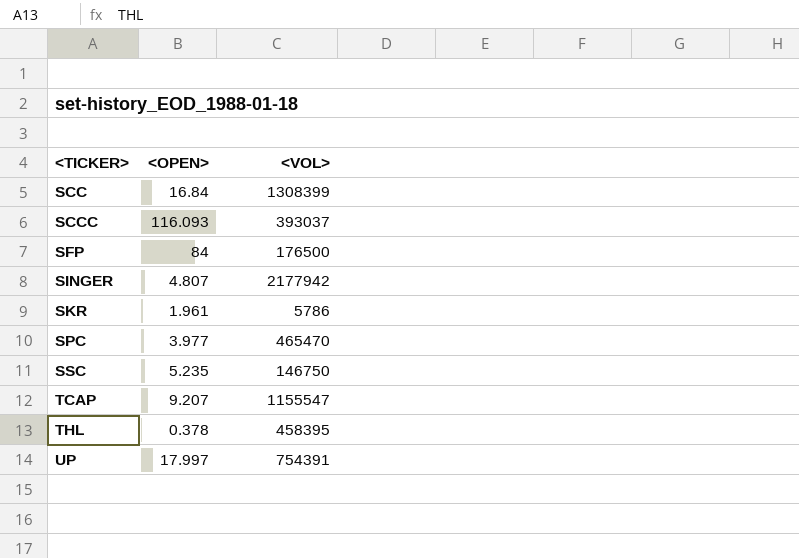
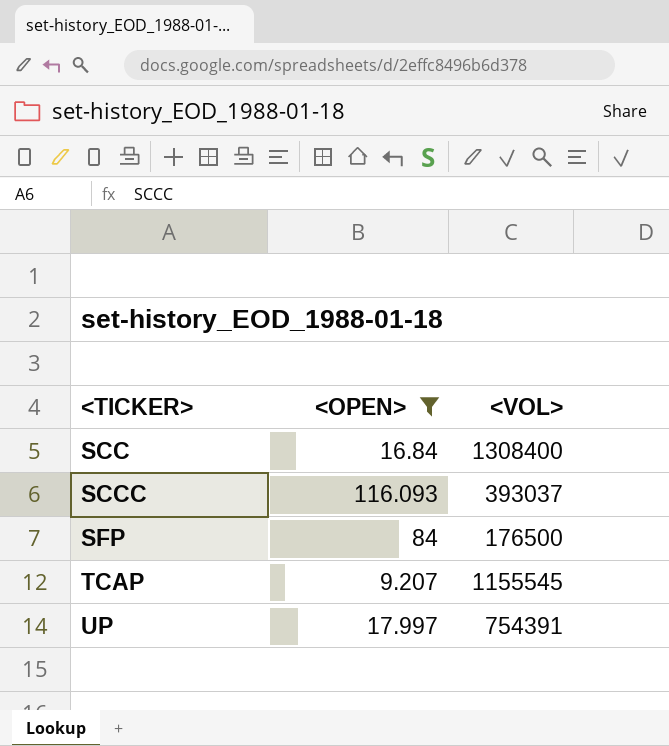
filter: none -> <OPEN> >= 9.207
SCC | <VOL>: 1308399 -> 1308400
TCAP | <VOL>: 1155547 -> 1155545

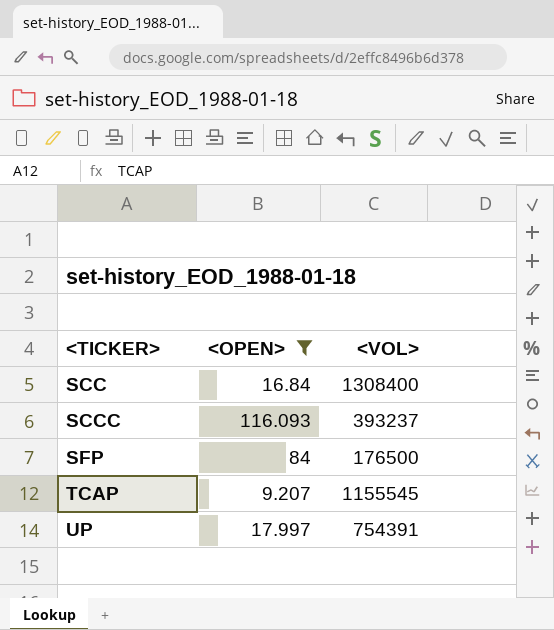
SCCC | <VOL>: 393037 -> 393237

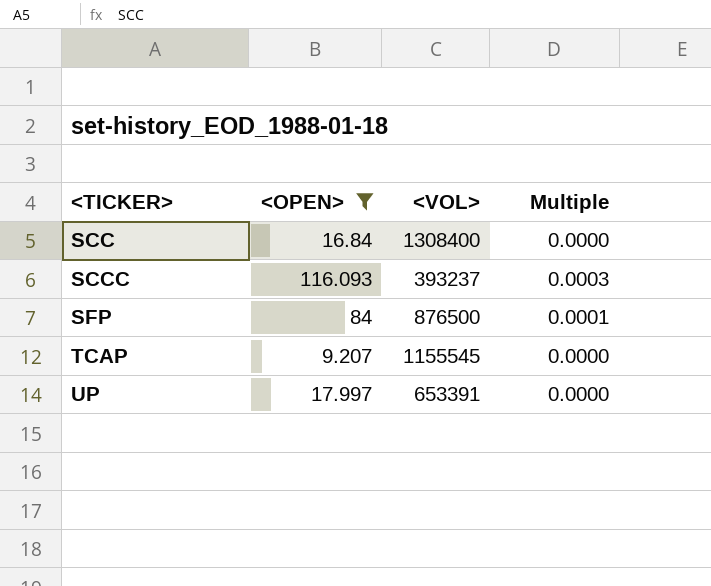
column Multiple | formula: none -> [<OPEN>] / [<VOL>]
SFP | <VOL>: 176500 -> 876500
UP | <VOL>: 754391 -> 653391

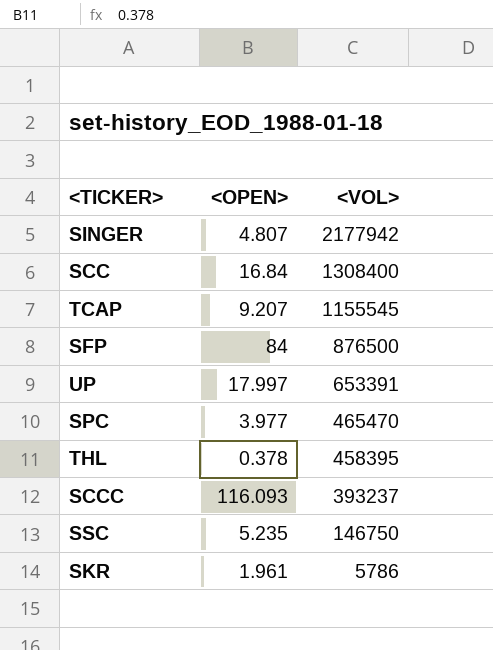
filter: <OPEN> >= 9.207 -> none
row order: <TICKER> ascending -> <VOL> descending
column Multiple | formula: [<OPEN>] / [<VOL>] -> none

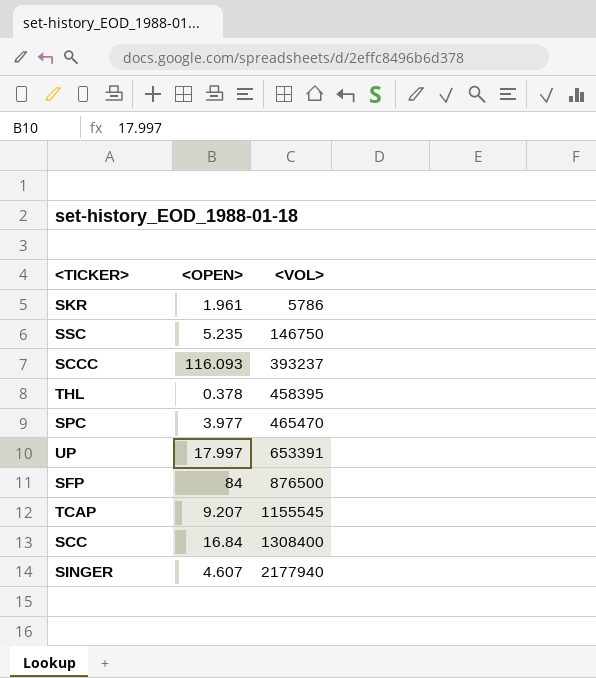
row order: <VOL> descending -> <VOL> ascending
SINGER | <OPEN>: 4.807 -> 4.607
SINGER | <VOL>: 2177942 -> 2177940

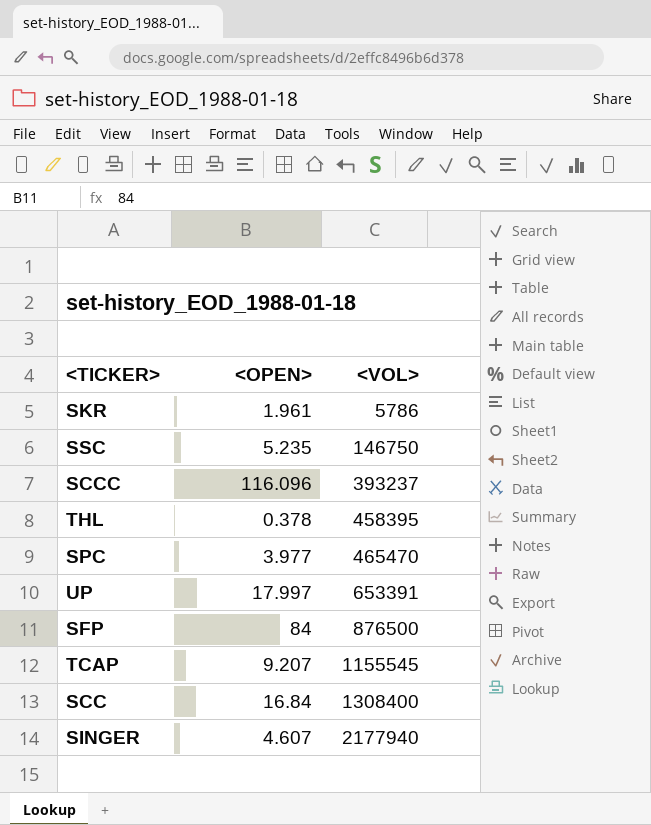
SCCC | <OPEN>: 116.093 -> 116.096

